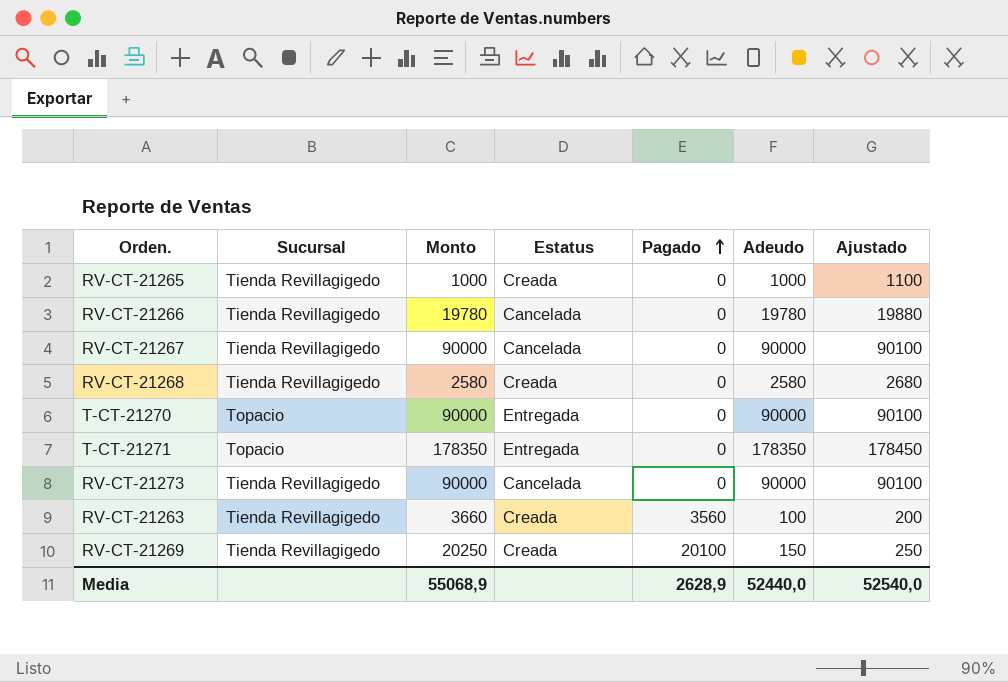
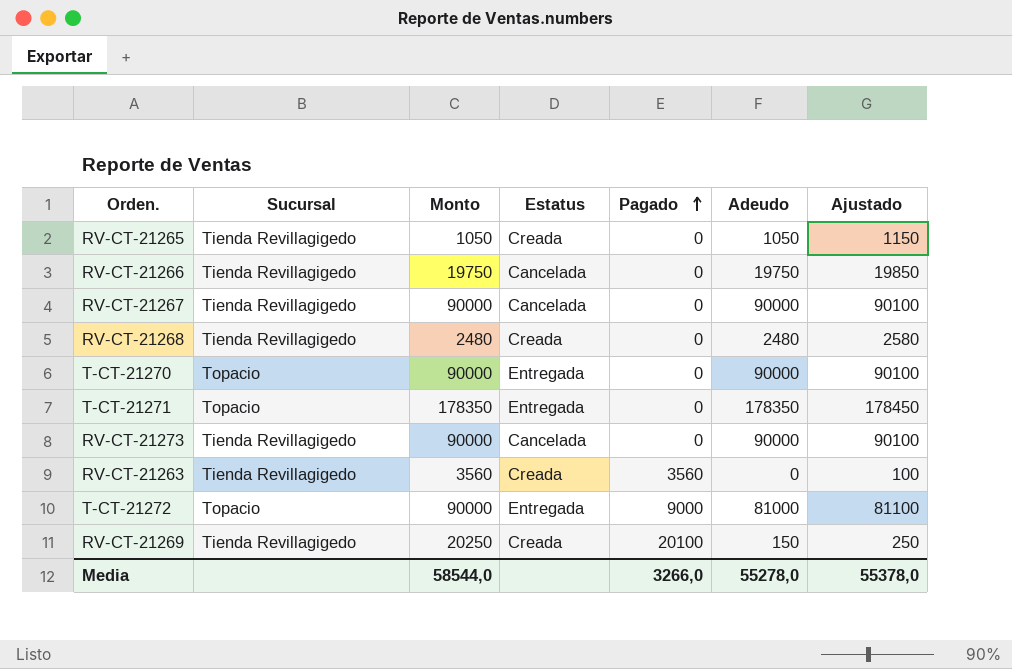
RV-CT-21265 | Monto: 1000 -> 1050
RV-CT-21265 | Adeudo: 1000 -> 1050
RV-CT-21265 | Ajustado: 1100 -> 1150
RV-CT-21266 | Monto: 19780 -> 19750
RV-CT-21266 | Adeudo: 19780 -> 19750
RV-CT-21266 | Ajustado: 19880 -> 19850
RV-CT-21268 | Monto: 2580 -> 2480
RV-CT-21268 | Adeudo: 2580 -> 2480
RV-CT-21268 | Ajustado: 2680 -> 2580
RV-CT-21263 | Monto: 3660 -> 3560
RV-CT-21263 | Adeudo: 100 -> 0
RV-CT-21263 | Ajustado: 200 -> 100
row T-CT-21272: none -> Topacio | 90000 | Entregada | 9000 | 81000 | 81100
Media | Monto: 55068,9 -> 58544,0
Media | Pagado: 2628,9 -> 3266,0
Media | Adeudo: 52440,0 -> 55278,0
Media | Ajustado: 52540,0 -> 55378,0

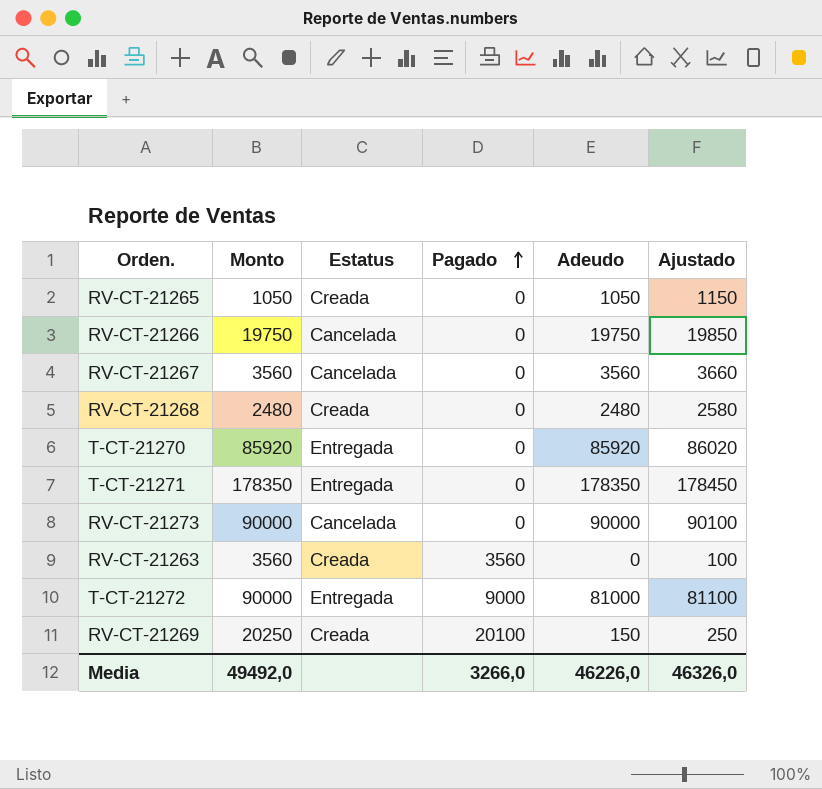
column Sucursal | position: 2 -> none
RV-CT-21267 | Monto: 90000 -> 3560
RV-CT-21267 | Adeudo: 90000 -> 3560
RV-CT-21267 | Ajustado: 90100 -> 3660
T-CT-21270 | Monto: 90000 -> 85920
T-CT-21270 | Adeudo: 90000 -> 85920
T-CT-21270 | Ajustado: 90100 -> 86020
Media | Monto: 58544,0 -> 49492,0
Media | Adeudo: 55278,0 -> 46226,0
Media | Ajustado: 55378,0 -> 46326,0

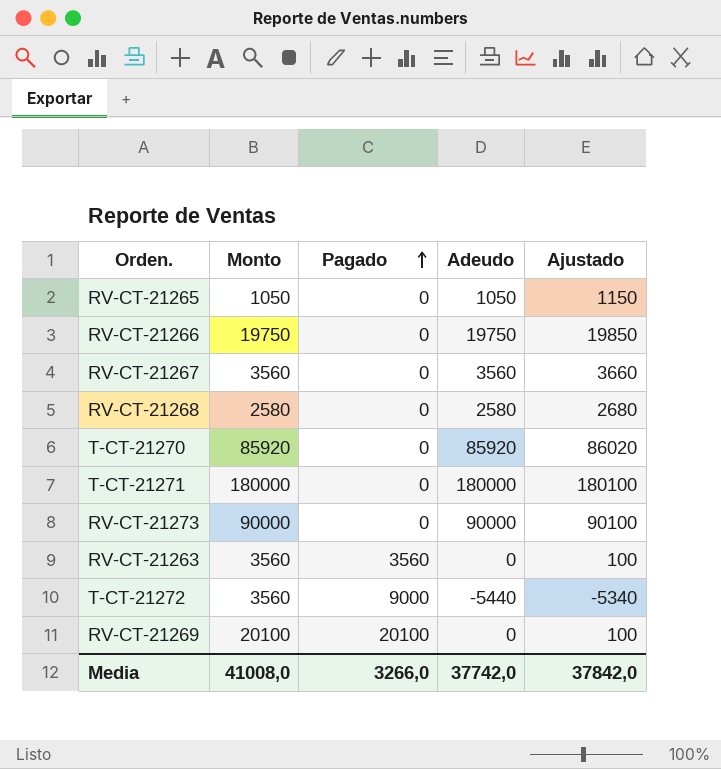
column Estatus | position: 3 -> none
RV-CT-21268 | Monto: 2480 -> 2580
RV-CT-21268 | Adeudo: 2480 -> 2580
RV-CT-21268 | Ajustado: 2580 -> 2680
T-CT-21271 | Monto: 178350 -> 180000
T-CT-21271 | Adeudo: 178350 -> 180000
T-CT-21271 | Ajustado: 178450 -> 180100
T-CT-21272 | Monto: 90000 -> 3560
T-CT-21272 | Adeudo: 81000 -> -5440
T-CT-21272 | Ajustado: 81100 -> -5340
RV-CT-21269 | Monto: 20250 -> 20100
RV-CT-21269 | Adeudo: 150 -> 0
RV-CT-21269 | Ajustado: 250 -> 100
Media | Monto: 49492,0 -> 41008,0
Media | Adeudo: 46226,0 -> 37742,0
Media | Ajustado: 46326,0 -> 37842,0

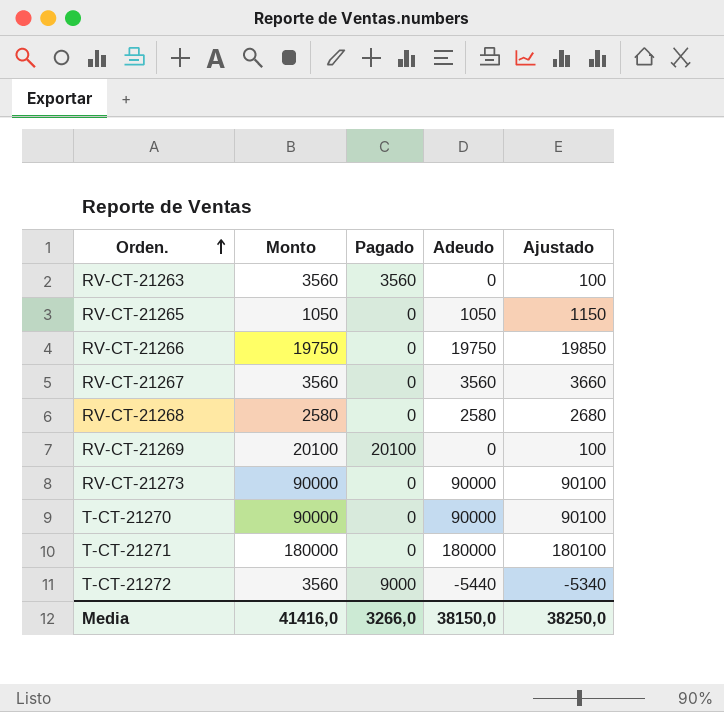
row order: Pagado ascending -> Orden. ascending
T-CT-21270 | Monto: 85920 -> 90000
T-CT-21270 | Adeudo: 85920 -> 90000
T-CT-21270 | Ajustado: 86020 -> 90100
Media | Monto: 41008,0 -> 41416,0
Media | Adeudo: 37742,0 -> 38150,0
Media | Ajustado: 37842,0 -> 38250,0

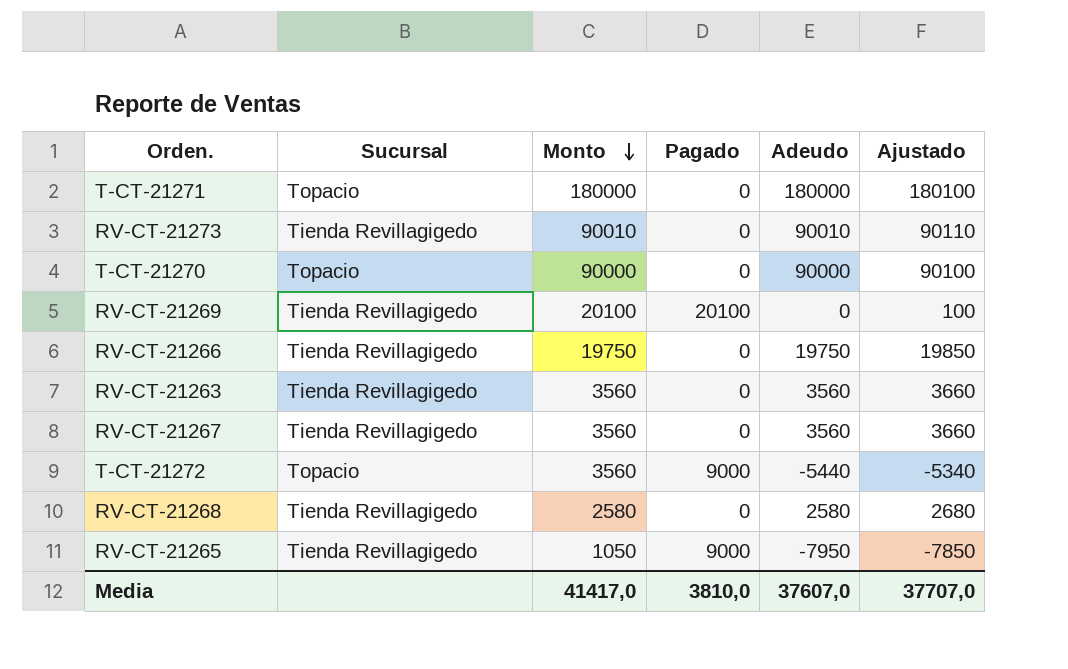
row order: Orden. ascending -> Monto descending
column Sucursal | position: none -> 2
RV-CT-21273 | Monto: 90000 -> 90010
RV-CT-21273 | Adeudo: 90000 -> 90010
RV-CT-21273 | Ajustado: 90100 -> 90110
RV-CT-21263 | Pagado: 3560 -> 0
RV-CT-21263 | Adeudo: 0 -> 3560
RV-CT-21263 | Ajustado: 100 -> 3660
RV-CT-21265 | Pagado: 0 -> 9000
RV-CT-21265 | Adeudo: 1050 -> -7950
RV-CT-21265 | Ajustado: 1150 -> -7850
Media | Monto: 41416,0 -> 41417,0
Media | Pagado: 3266,0 -> 3810,0
Media | Adeudo: 38150,0 -> 37607,0
Media | Ajustado: 38250,0 -> 37707,0

